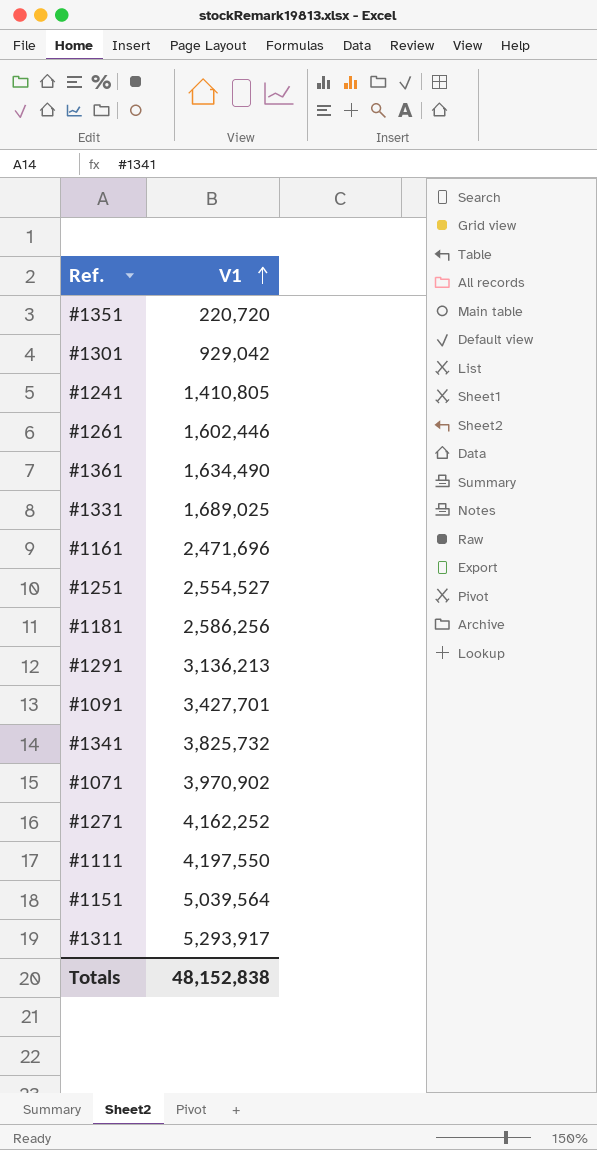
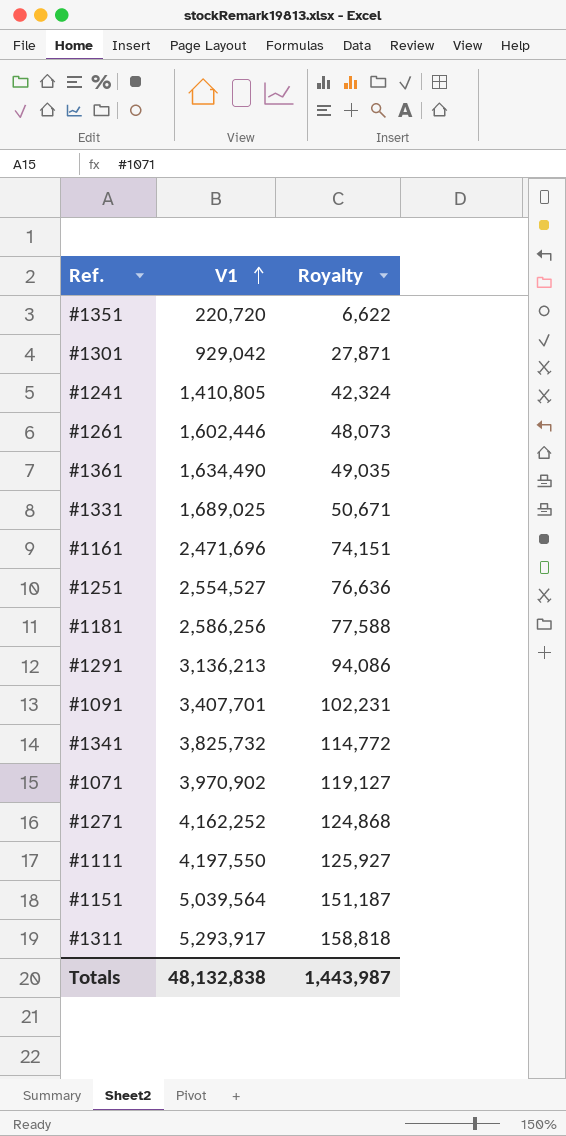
column Royalty | formula: none -> [V1] * 0.03
#1091 | V1: 3,427,701 -> 3,407,701
Totals | V1: 48,152,838 -> 48,132,838

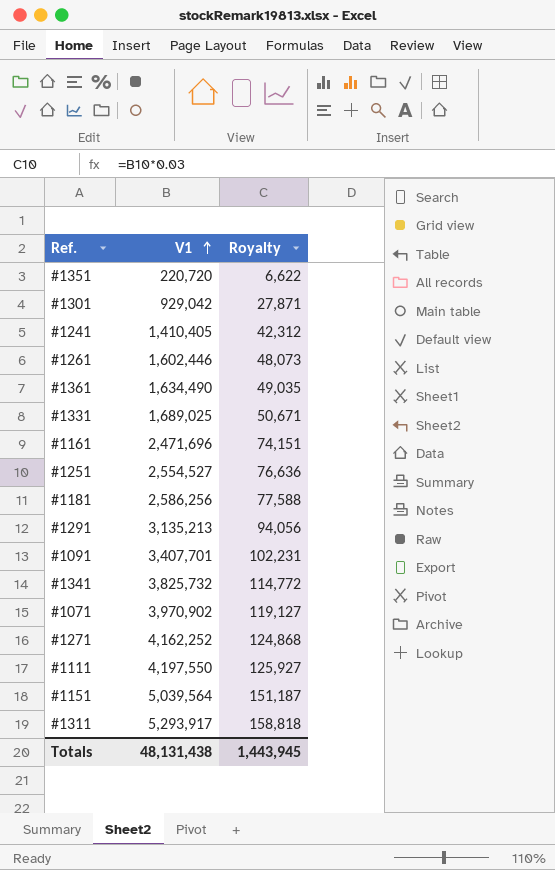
#1241 | V1: 1,410,805 -> 1,410,405
#1241 | Royalty: 42,324 -> 42,312
#1291 | V1: 3,136,213 -> 3,135,213
#1291 | Royalty: 94,086 -> 94,056
Totals | V1: 48,132,838 -> 48,131,438
Totals | Royalty: 1,443,987 -> 1,443,945

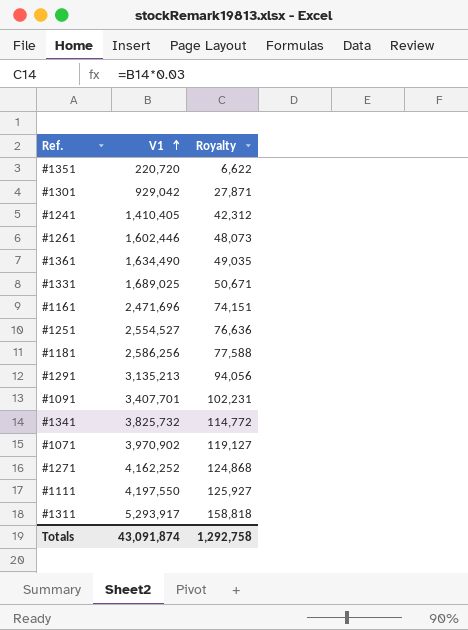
row #1151: 5,039,564 | 151,187 -> none
Totals | V1: 48,131,438 -> 43,091,874
Totals | Royalty: 1,443,945 -> 1,292,758

